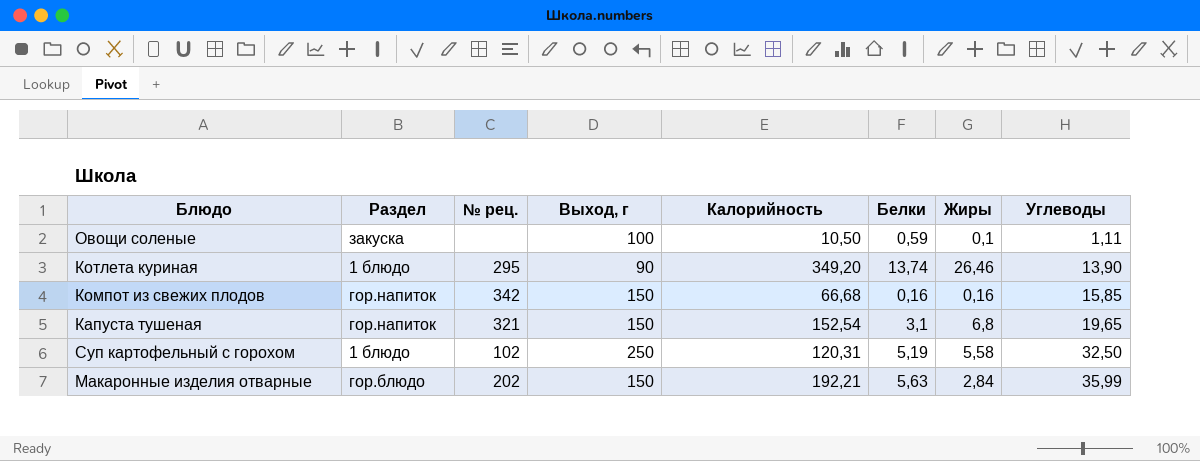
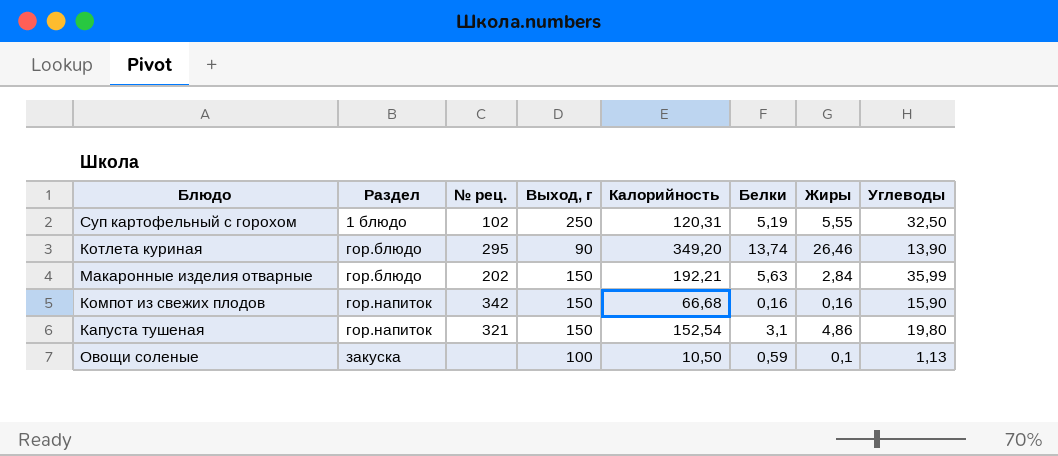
row order: Углеводы ascending -> Раздел ascending
Суп картофельный с горохом | Жиры: 5,58 -> 5,55
Котлета куриная | Раздел: 1 блюдо -> гор.блюдо
Компот из свежих плодов | Углеводы: 15,85 -> 15,90
Капуста тушеная | Жиры: 6,8 -> 4,86
Капуста тушеная | Углеводы: 19,65 -> 19,80
Овощи соленые | Углеводы: 1,11 -> 1,13

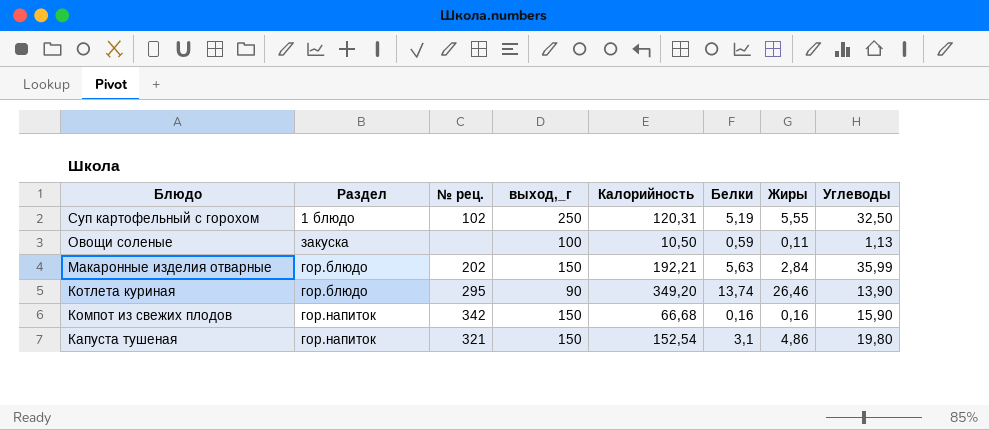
row order: Раздел ascending -> Блюдо descending
column name: Выход, г -> выход,_г
Овощи соленые | Жиры: 0,1 -> 0,11

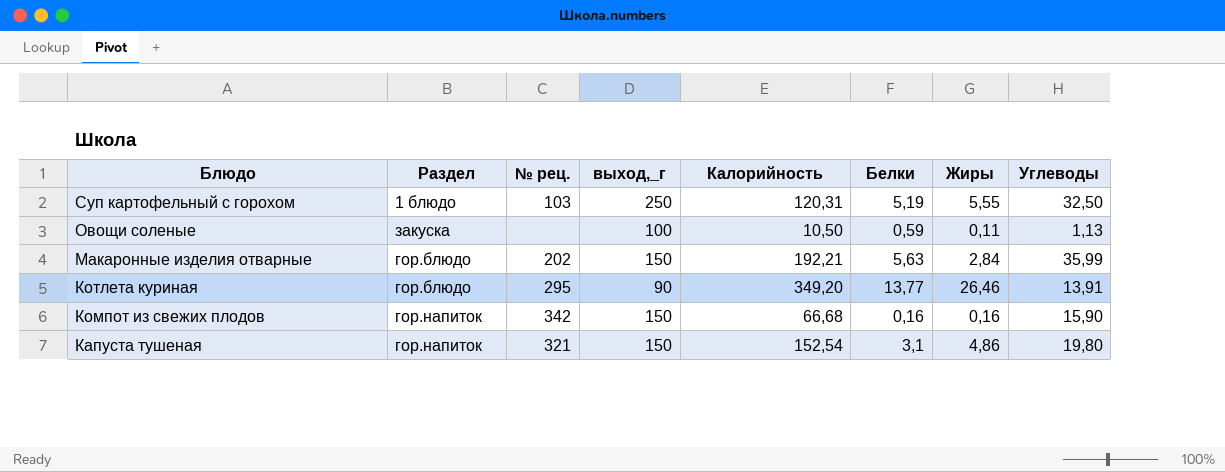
Суп картофельный с горохом | № рец.: 102 -> 103
Котлета куриная | Белки: 13,74 -> 13,77
Котлета куриная | Углеводы: 13,90 -> 13,91

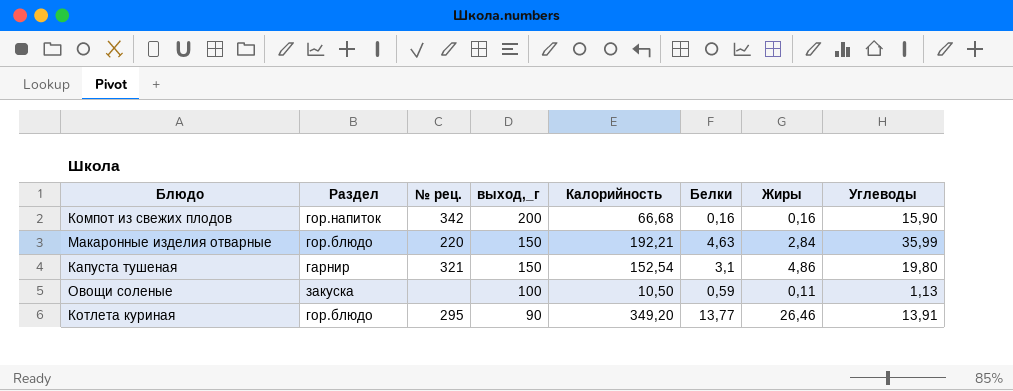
row order: Блюдо descending -> выход,_г descending
row Суп картофельный с горохом: 1 блюдо | 103 | 250 | 120,31 | 5,19 | 5,55 | 32,50 -> none
Компот из свежих плодов | выход,_г: 150 -> 200
Макаронные изделия отварные | № рец.: 202 -> 220
Макаронные изделия отварные | Белки: 5,63 -> 4,63
Капуста тушеная | Раздел: гор.напиток -> гарнир

